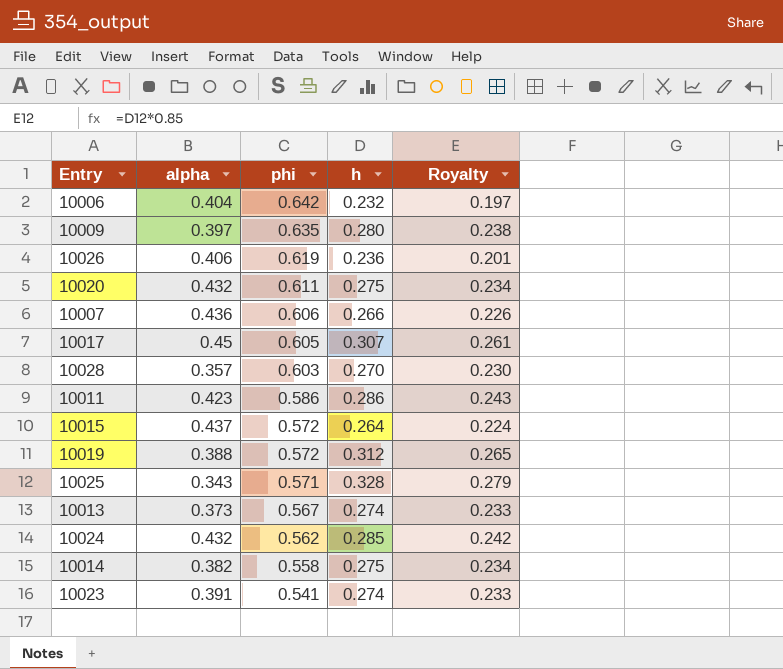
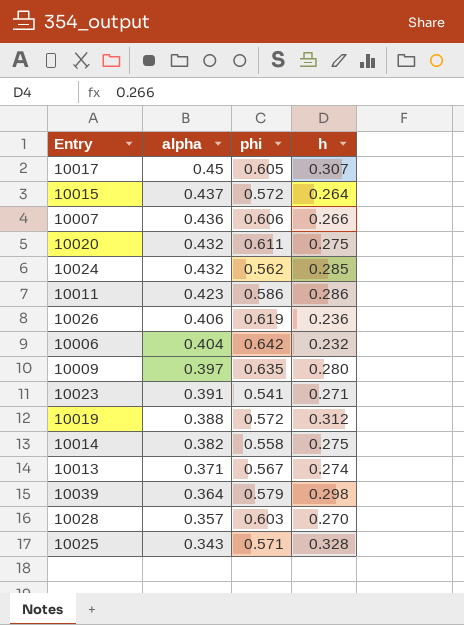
row order: phi descending -> alpha descending
column Royalty | formula: [h] * 0.85 -> none
10023 | h: 0.274 -> 0.271
10013 | alpha: 0.373 -> 0.371
row 10039: none -> 0.364 | 0.579 | 0.298

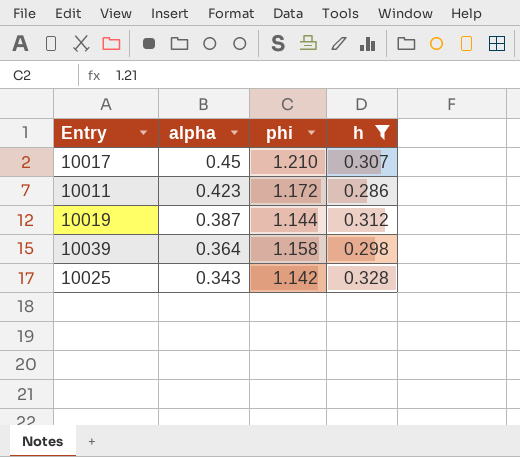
filter: none -> h >= 0.286
10017 | phi: 0.605 -> 1.210
10011 | phi: 0.586 -> 1.172
10019 | alpha: 0.388 -> 0.387
10019 | phi: 0.572 -> 1.144
10039 | phi: 0.579 -> 1.158
10025 | phi: 0.571 -> 1.142

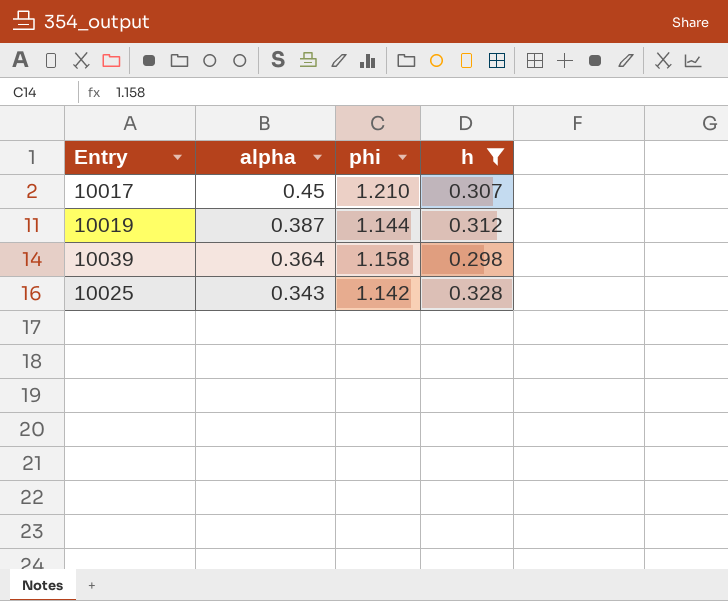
row 10011: 0.423 | 1.172 | 0.286 -> none

